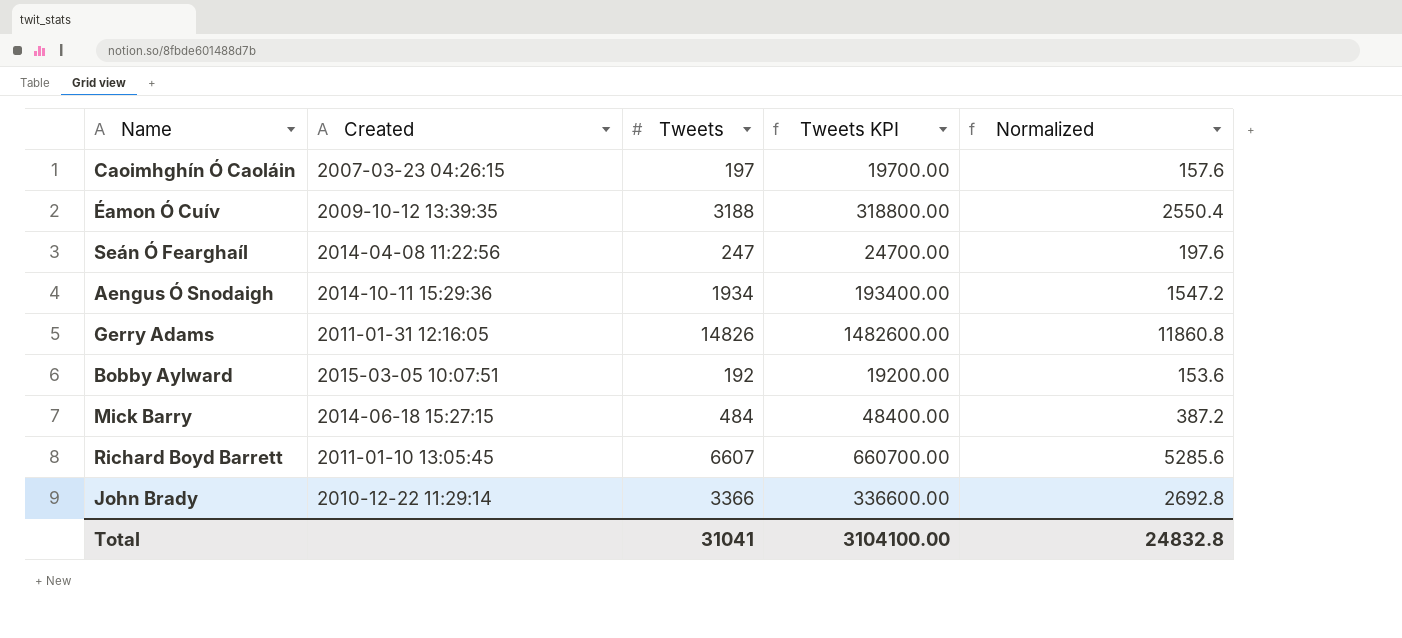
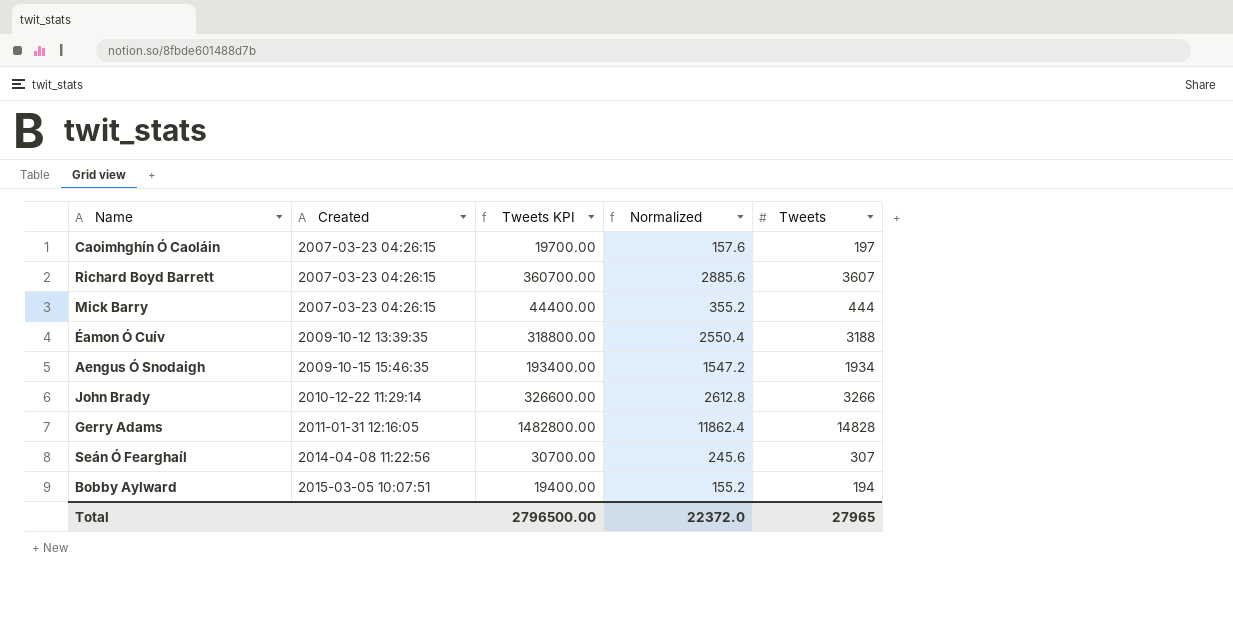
row order: none -> Created ascending
column Tweets | position: 3 -> 5
Richard Boyd Barrett | Created: 2011-01-10 13:05:45 -> 2007-03-23 04:26:15
Richard Boyd Barrett | Tweets KPI: 660700.00 -> 360700.00
Richard Boyd Barrett | Normalized: 5285.6 -> 2885.6
Richard Boyd Barrett | Tweets: 6607 -> 3607
Mick Barry | Created: 2014-06-18 15:27:15 -> 2007-03-23 04:26:15
Mick Barry | Tweets KPI: 48400.00 -> 44400.00
Mick Barry | Normalized: 387.2 -> 355.2
Mick Barry | Tweets: 484 -> 444
Aengus Ó Snodaigh | Created: 2014-10-11 15:29:36 -> 2009-10-15 15:46:35
John Brady | Tweets KPI: 336600.00 -> 326600.00
John Brady | Normalized: 2692.8 -> 2612.8
John Brady | Tweets: 3366 -> 3266
Gerry Adams | Tweets KPI: 1482600.00 -> 1482800.00
Gerry Adams | Normalized: 11860.8 -> 11862.4
Gerry Adams | Tweets: 14826 -> 14828
Seán Ó Fearghaíl | Tweets KPI: 24700.00 -> 30700.00
Seán Ó Fearghaíl | Normalized: 197.6 -> 245.6
Seán Ó Fearghaíl | Tweets: 247 -> 307
Bobby Aylward | Tweets KPI: 19200.00 -> 19400.00
Bobby Aylward | Normalized: 153.6 -> 155.2
Bobby Aylward | Tweets: 192 -> 194
Total | Tweets KPI: 3104100.00 -> 2796500.00
Total | Normalized: 24832.8 -> 22372.0
Total | Tweets: 31041 -> 27965

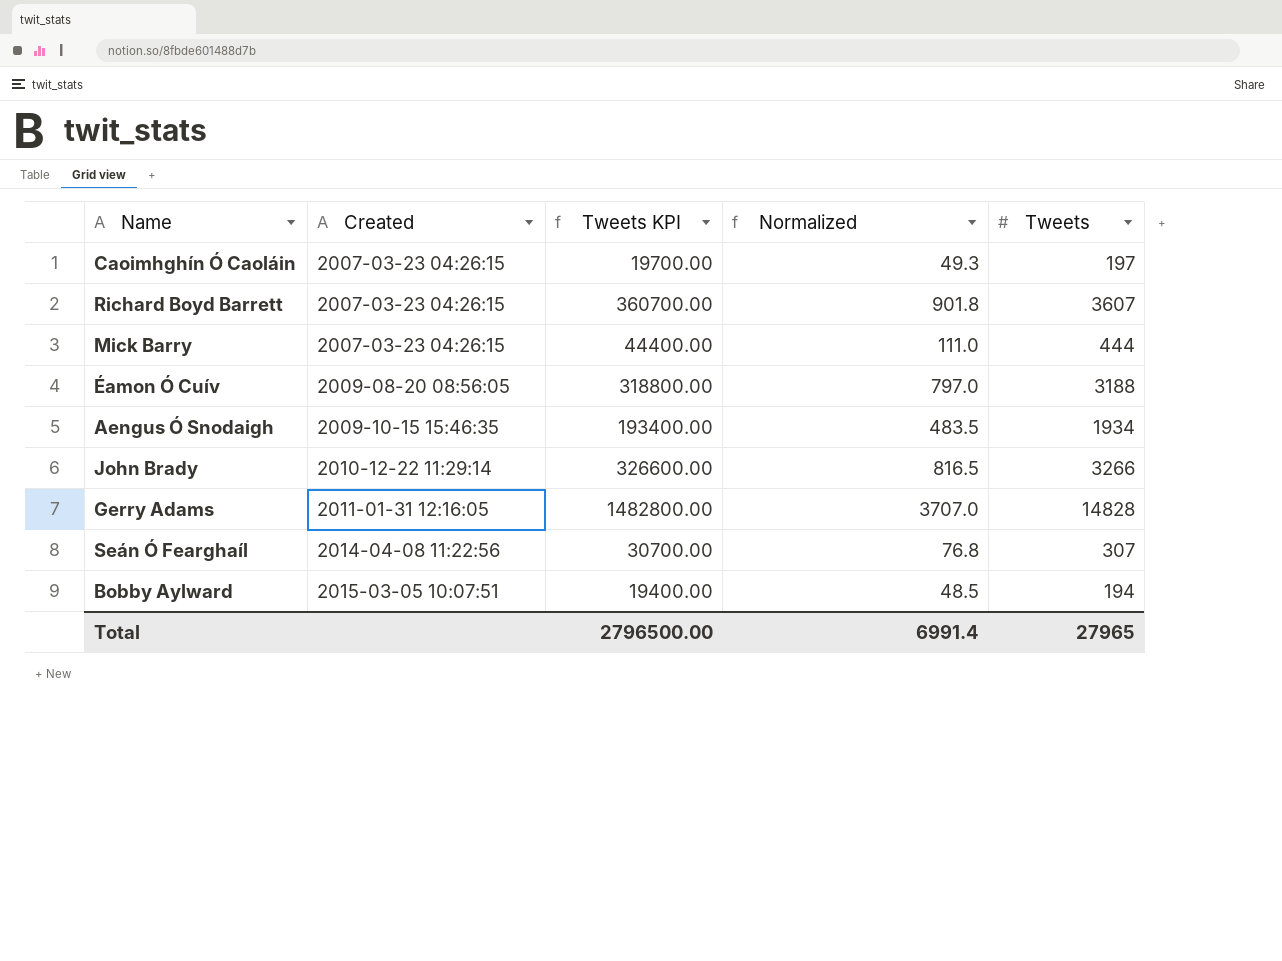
column Normalized | formula: [Tweets] * 0.8 -> [Tweets] * 0.25
Éamon Ó Cuív | Created: 2009-10-12 13:39:35 -> 2009-08-20 08:56:05
Total | Normalized: 22372.0 -> 6991.4

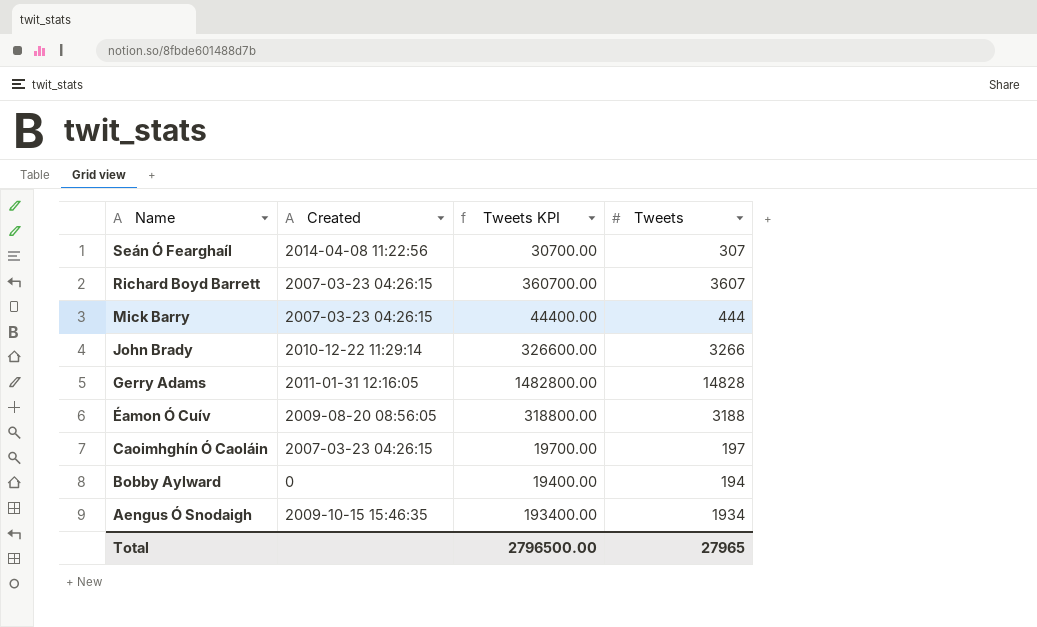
row order: Created ascending -> Name descending
column Normalized | formula: [Tweets] * 0.25 -> none
Bobby Aylward | Created: 2015-03-05 10:07:51 -> 0

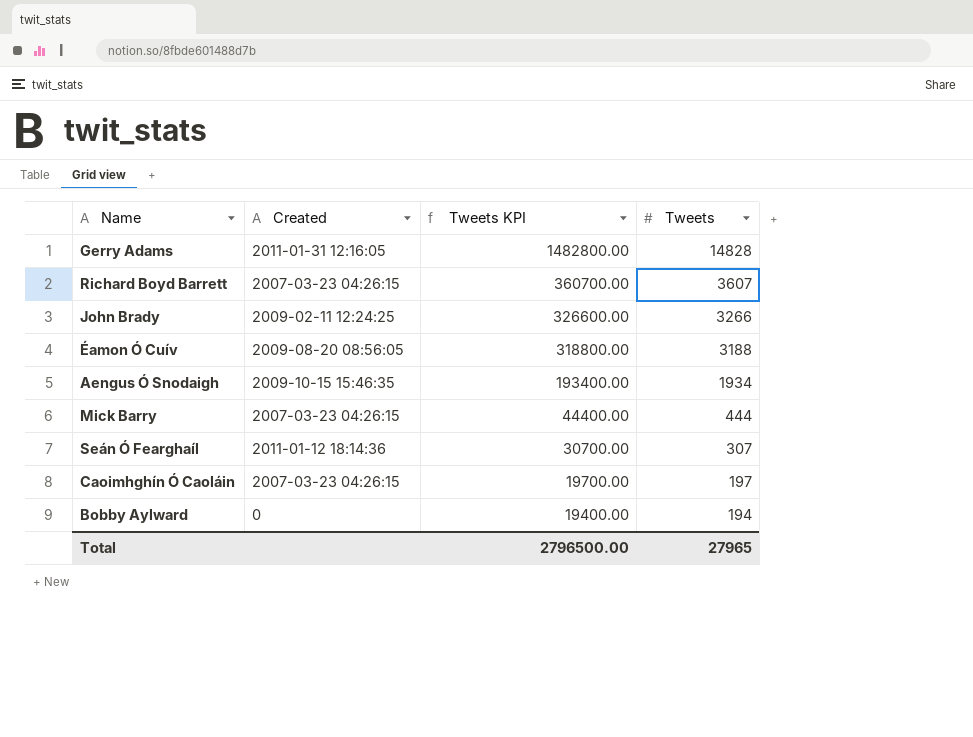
row order: Name descending -> Tweets KPI descending
John Brady | Created: 2010-12-22 11:29:14 -> 2009-02-11 12:24:25
Seán Ó Fearghaíl | Created: 2014-04-08 11:22:56 -> 2011-01-12 18:14:36

